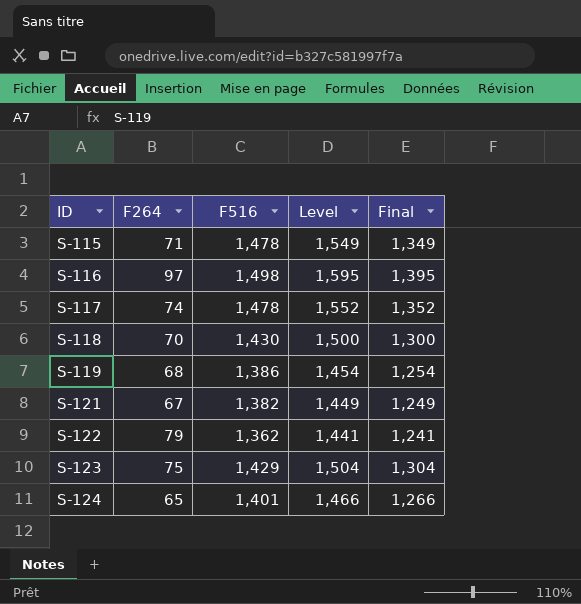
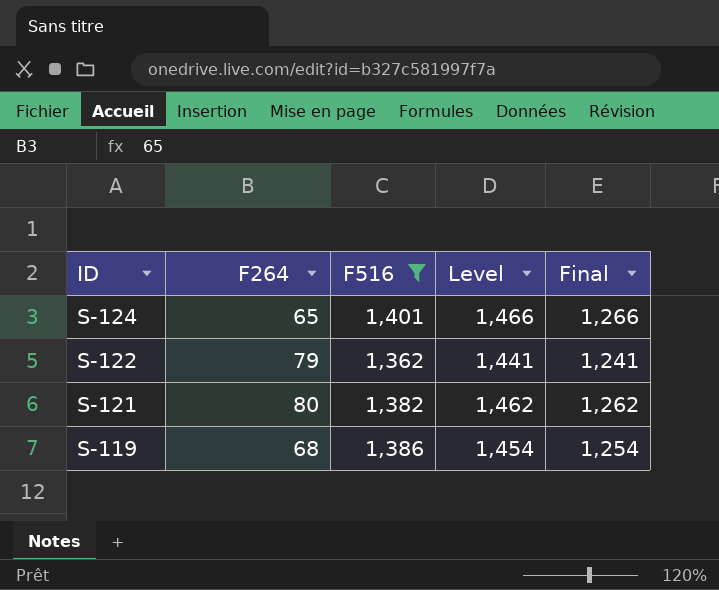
filter: none -> F516 <= 1,401
row order: ID ascending -> ID descending
S-121 | F264: 67 -> 80
S-121 | Level: 1,449 -> 1,462
S-121 | Final: 1,249 -> 1,262

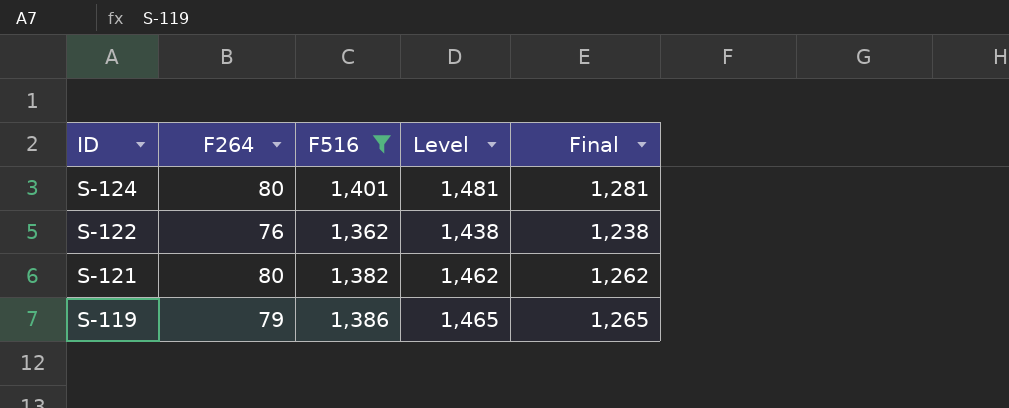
S-124 | F264: 65 -> 80
S-124 | Level: 1,466 -> 1,481
S-124 | Final: 1,266 -> 1,281
S-122 | F264: 79 -> 76
S-122 | Level: 1,441 -> 1,438
S-122 | Final: 1,241 -> 1,238
S-119 | F264: 68 -> 79
S-119 | Level: 1,454 -> 1,465
S-119 | Final: 1,254 -> 1,265

